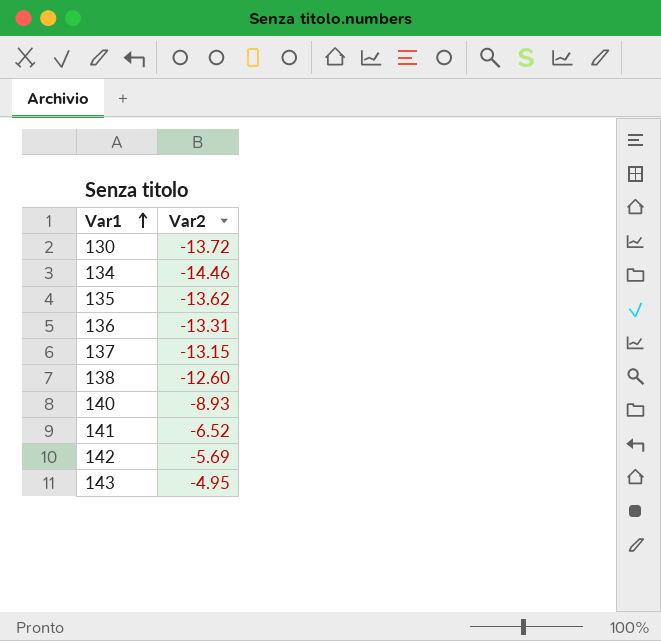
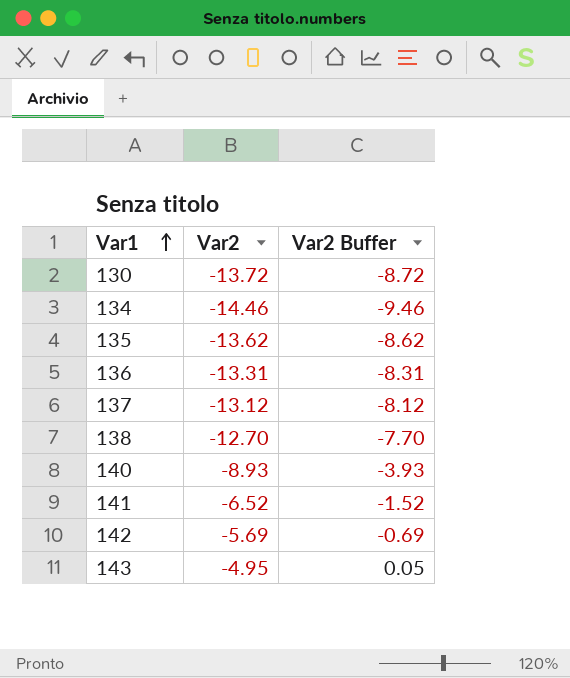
column Var2 Buffer | formula: none -> [Var2] + 5
137 | Var2: -13.15 -> -13.12
138 | Var2: -12.60 -> -12.70

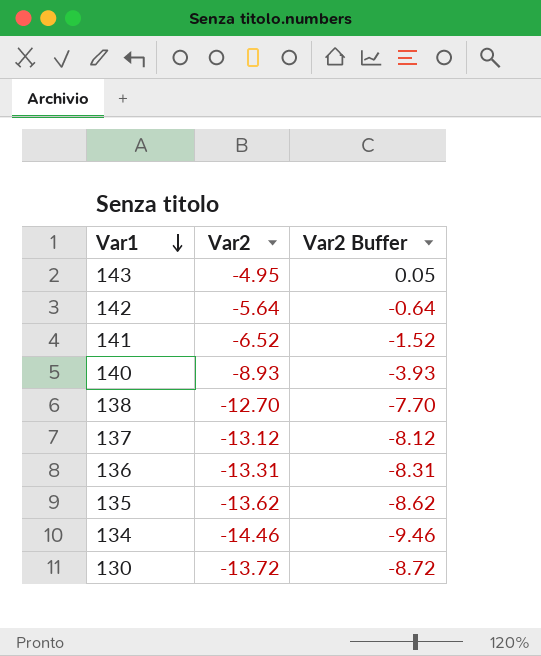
row order: Var1 ascending -> Var1 descending
142 | Var2: -5.69 -> -5.64
142 | Var2 Buffer: -0.69 -> -0.64

